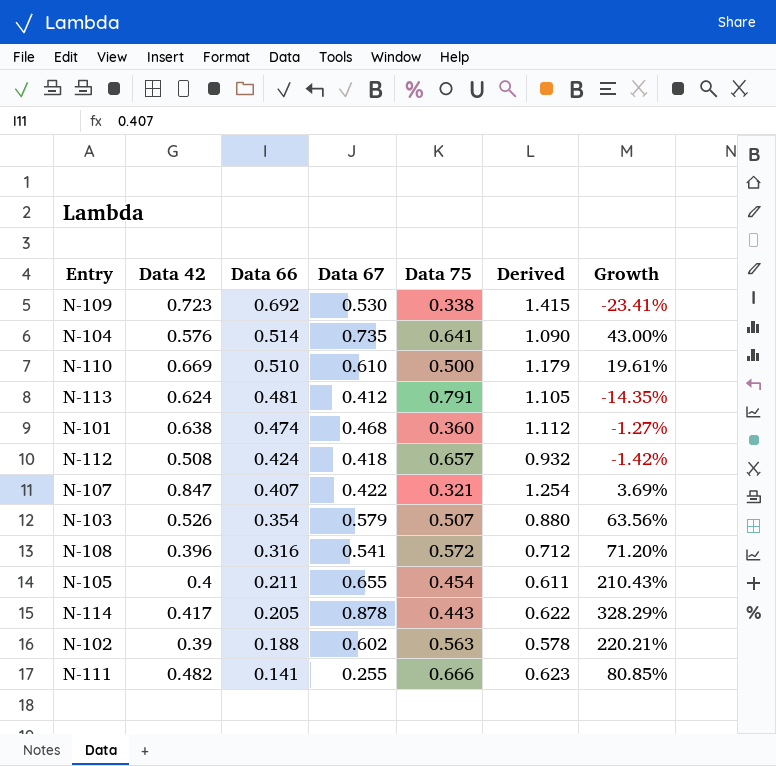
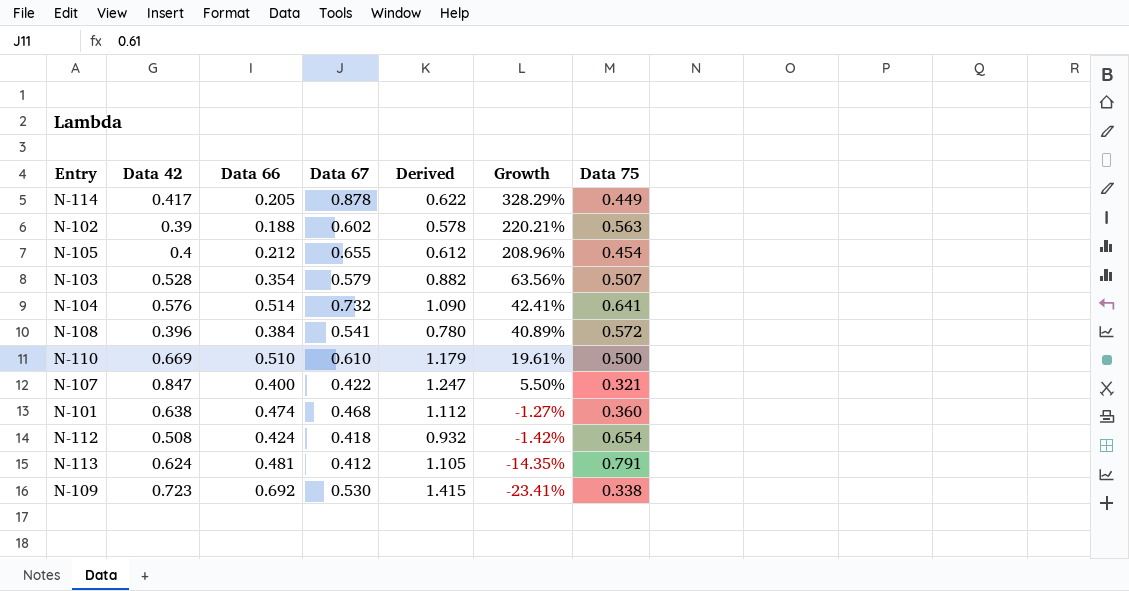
row order: Data 66 descending -> Growth descending
column Data 75 | position: 5 -> 7
row N-111: 0.482 | 0.141 | 0.255 | 0.666 | 0.623 | 80.85% -> none
N-114 | Data 75: 0.443 -> 0.449
N-105 | Data 66: 0.211 -> 0.212
N-105 | Derived: 0.611 -> 0.612
N-105 | Growth: 210.43% -> 208.96%
N-103 | Data 42: 0.526 -> 0.528
N-103 | Derived: 0.880 -> 0.882
N-104 | Data 67: 0.735 -> 0.732
N-104 | Growth: 43.00% -> 42.41%
N-108 | Data 66: 0.316 -> 0.384
N-108 | Derived: 0.712 -> 0.780
N-108 | Growth: 71.20% -> 40.89%
N-107 | Data 66: 0.407 -> 0.400
N-107 | Derived: 1.254 -> 1.247
N-107 | Growth: 3.69% -> 5.50%
N-112 | Data 75: 0.657 -> 0.654

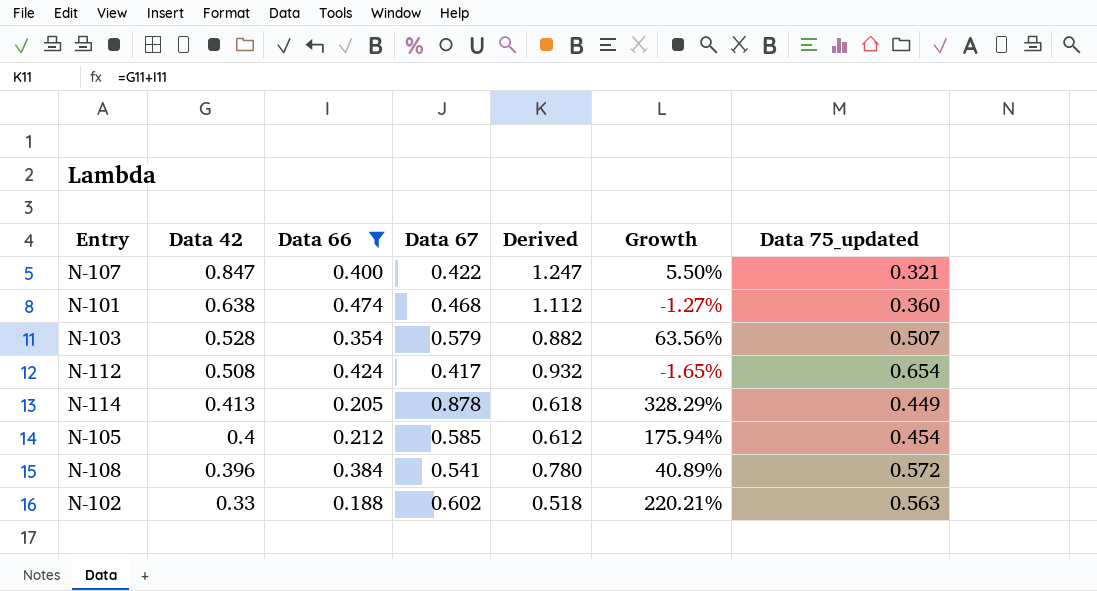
filter: none -> Data 66 <= 0.474
row order: Growth descending -> Data 42 descending
column name: Data 75 -> Data 75_updated
N-112 | Data 67: 0.418 -> 0.417
N-112 | Growth: -1.42% -> -1.65%
N-114 | Data 42: 0.417 -> 0.413
N-114 | Derived: 0.622 -> 0.618
N-105 | Data 67: 0.655 -> 0.585
N-105 | Growth: 208.96% -> 175.94%
N-102 | Data 42: 0.39 -> 0.33
N-102 | Derived: 0.578 -> 0.518

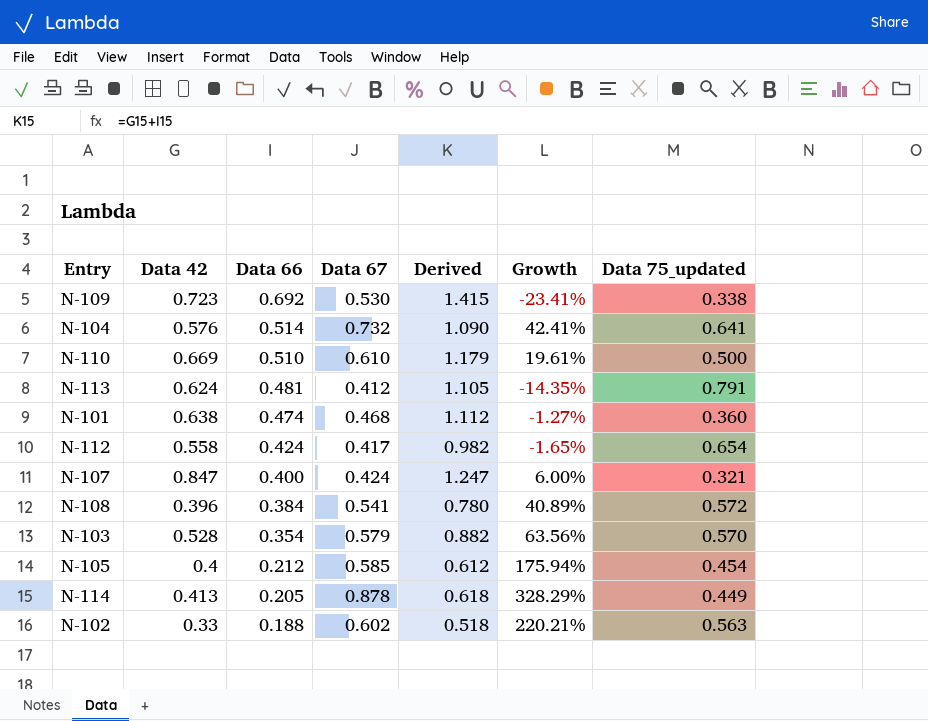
filter: Data 66 <= 0.474 -> none
row order: Data 42 descending -> Data 66 descending
N-112 | Data 42: 0.508 -> 0.558
N-112 | Derived: 0.932 -> 0.982
N-107 | Data 67: 0.422 -> 0.424
N-107 | Growth: 5.50% -> 6.00%
N-103 | Data 75_updated: 0.507 -> 0.570

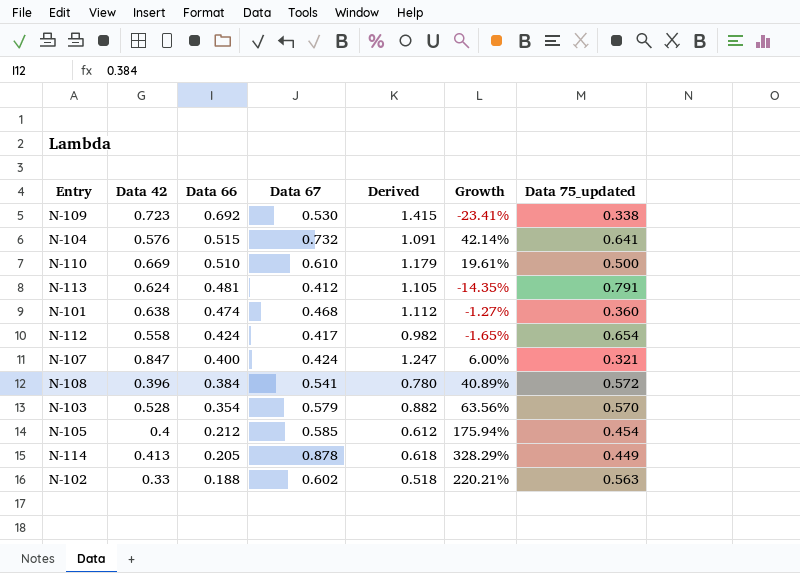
N-104 | Data 66: 0.514 -> 0.515
N-104 | Derived: 1.090 -> 1.091
N-104 | Growth: 42.41% -> 42.14%

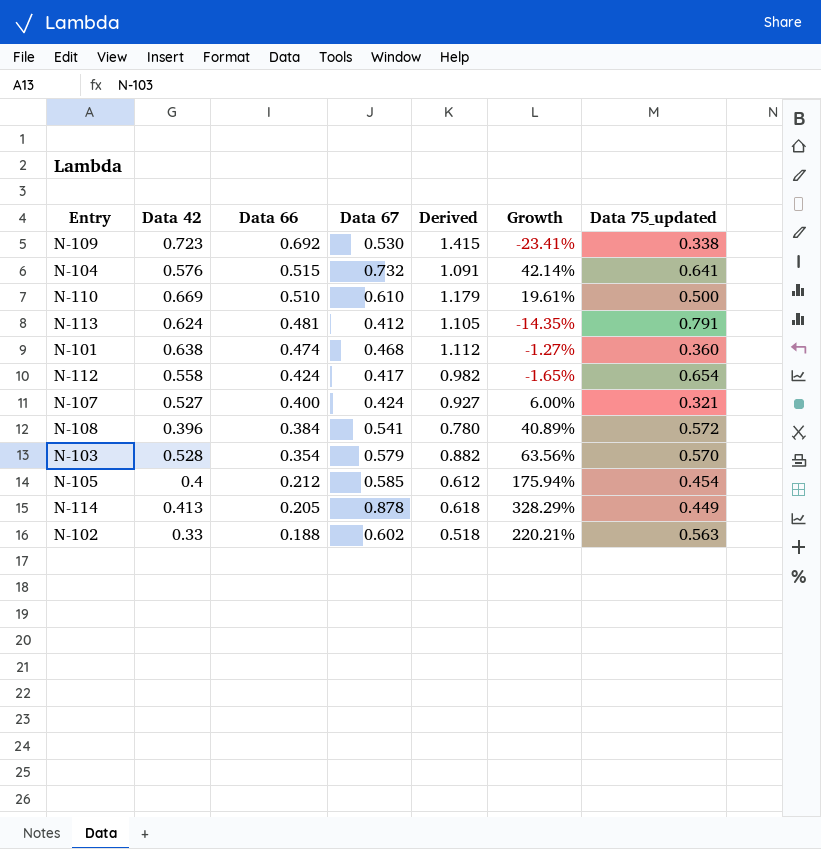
N-107 | Data 42: 0.847 -> 0.527
N-107 | Derived: 1.247 -> 0.927

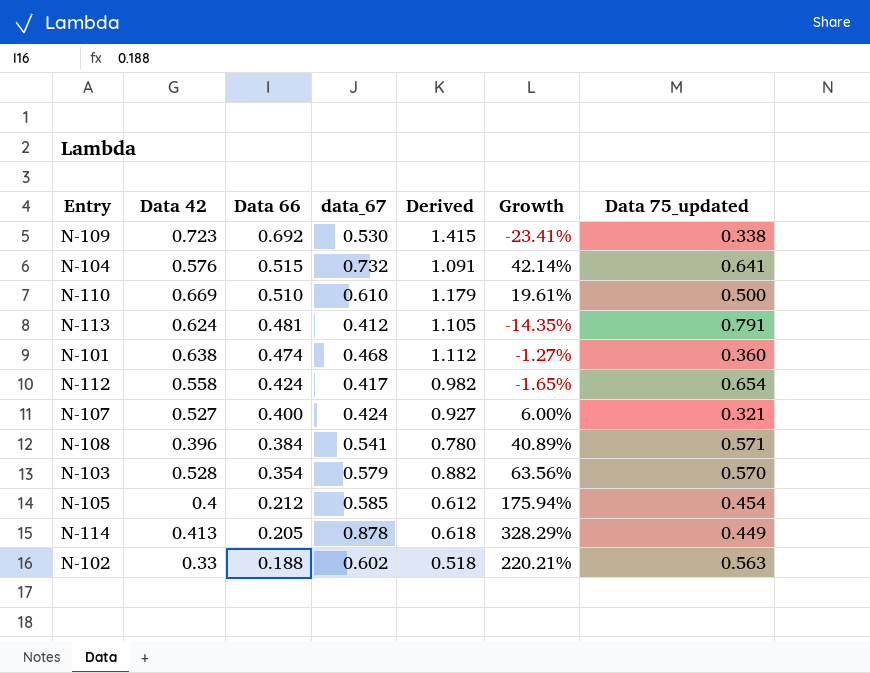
column name: Data 67 -> data_67
N-108 | Data 75_updated: 0.572 -> 0.571

